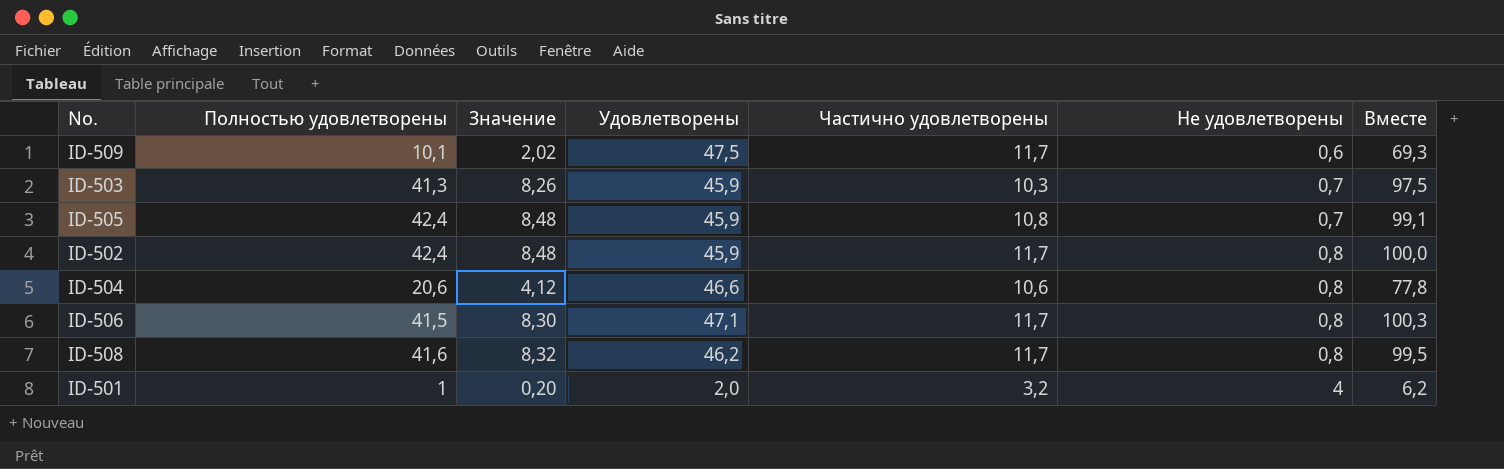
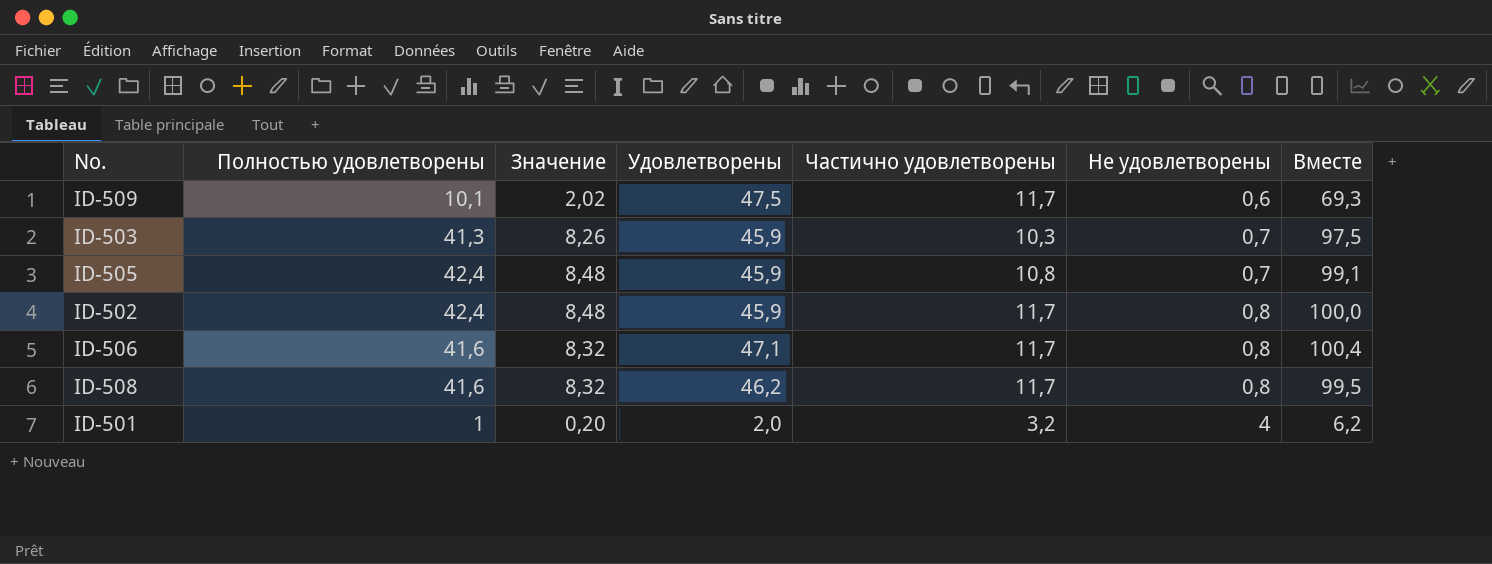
row ID-504: 20,6 | 4,12 | 46,6 | 10,6 | 0,8 | 77,8 -> none
ID-506 | Полностью удовлетворены: 41,5 -> 41,6
ID-506 | Значение: 8,30 -> 8,32
ID-506 | Вместе: 100,3 -> 100,4

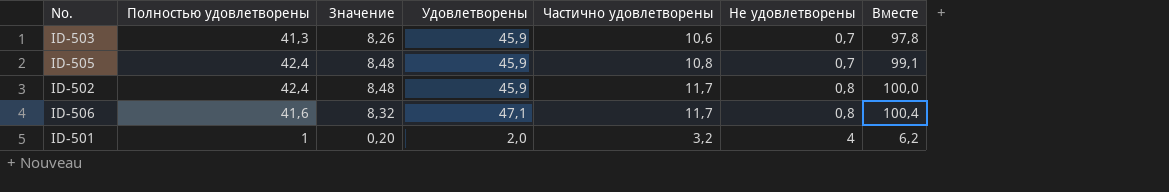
row ID-509: 10,1 | 2,02 | 47,5 | 11,7 | 0,6 | 69,3 -> none
row ID-508: 41,6 | 8,32 | 46,2 | 11,7 | 0,8 | 99,5 -> none
ID-503 | Частично удовлетворены: 10,3 -> 10,6
ID-503 | Вместе: 97,5 -> 97,8

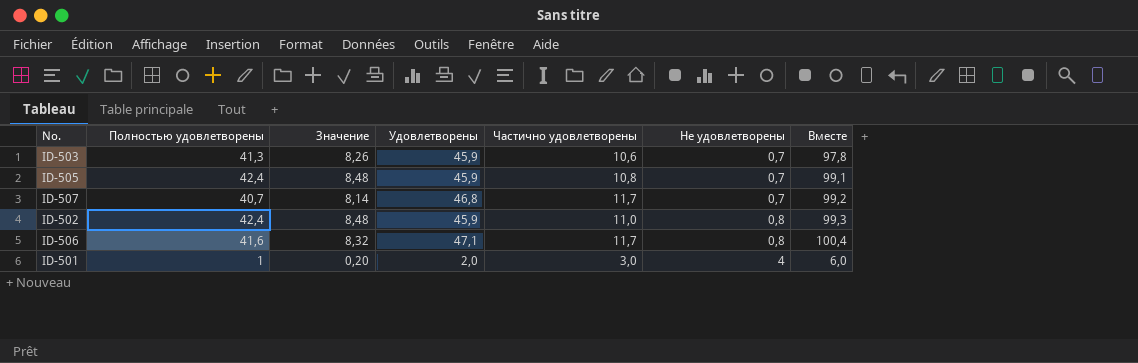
row ID-507: none -> 40,7 | 8,14 | 46,8 | 11,7 | 0,7 | 99,2
ID-502 | Частично удовлетворены: 11,7 -> 11,0
ID-502 | Вместе: 100,0 -> 99,3
ID-501 | Частично удовлетворены: 3,2 -> 3,0
ID-501 | Вместе: 6,2 -> 6,0

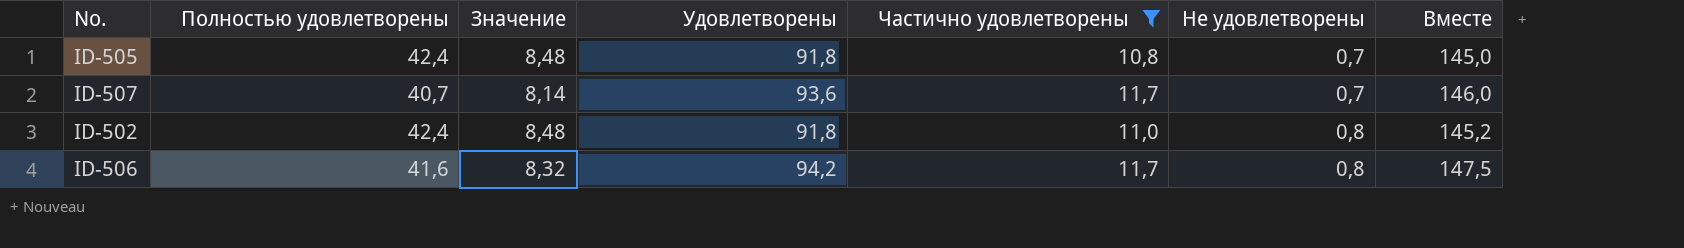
filter: none -> Частично удовлетворены >= 10,8
ID-505 | Удовлетворены: 45,9 -> 91,8
ID-505 | Вместе: 99,1 -> 145,0
ID-507 | Удовлетворены: 46,8 -> 93,6
ID-507 | Вместе: 99,2 -> 146,0
ID-502 | Удовлетворены: 45,9 -> 91,8
ID-502 | Вместе: 99,3 -> 145,2
ID-506 | Удовлетворены: 47,1 -> 94,2
ID-506 | Вместе: 100,4 -> 147,5

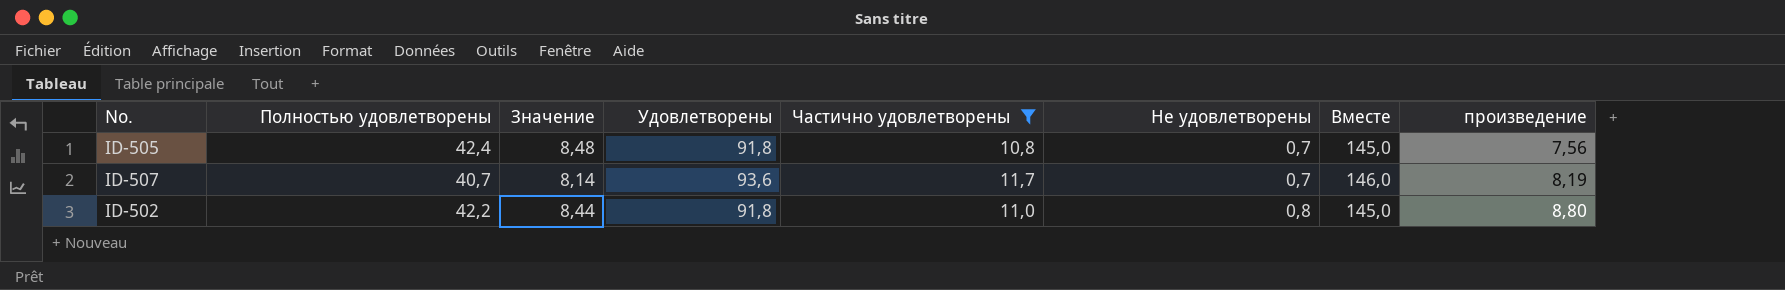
column произведение | formula: none -> [Частично удовлетворены] * [Не удовлетворены]
row ID-506: 41,6 | 8,32 | 94,2 | 11,7 | 0,8 | 147,5 -> none
ID-502 | Полностью удовлетворены: 42,4 -> 42,2
ID-502 | Значение: 8,48 -> 8,44
ID-502 | Вместе: 145,2 -> 145,0

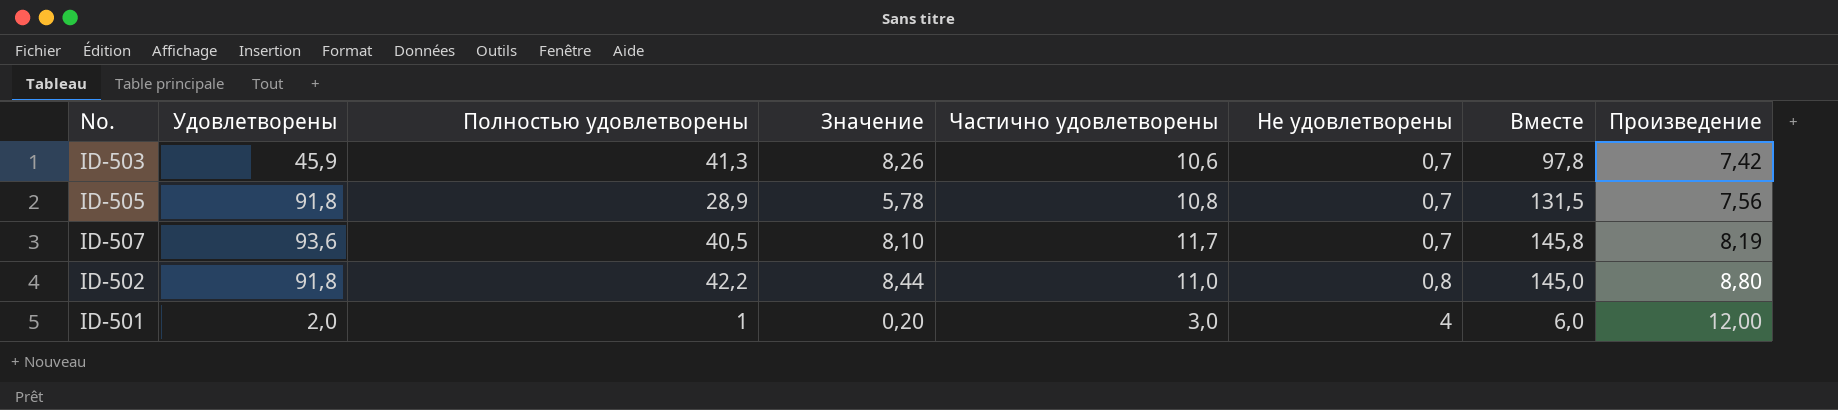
filter: Частично удовлетворены >= 10,8 -> none
column Удовлетворены | position: 4 -> 2
column name: произведение -> Произведение
ID-505 | Полностью удовлетворены: 42,4 -> 28,9
ID-505 | Значение: 8,48 -> 5,78
ID-505 | Вместе: 145,0 -> 131,5
ID-507 | Полностью удовлетворены: 40,7 -> 40,5
ID-507 | Значение: 8,14 -> 8,10
ID-507 | Вместе: 146,0 -> 145,8

